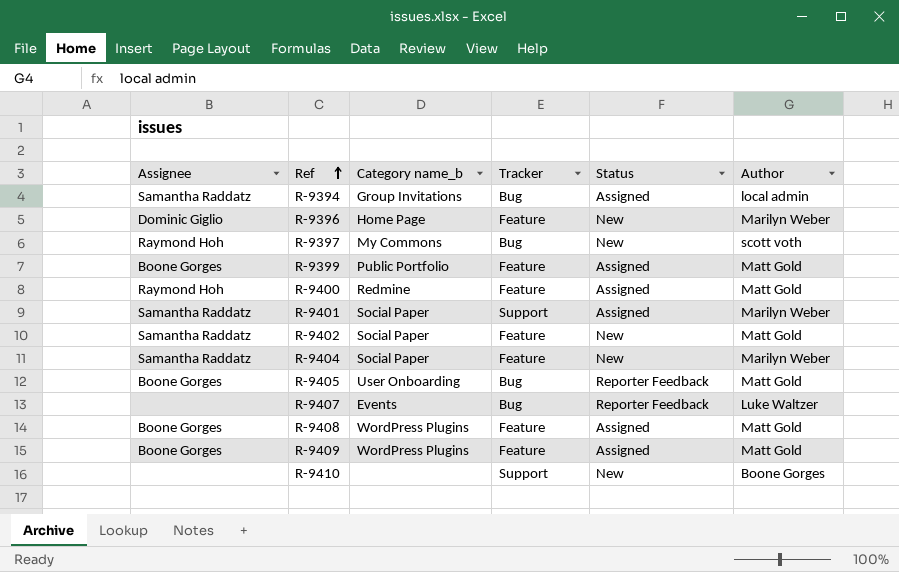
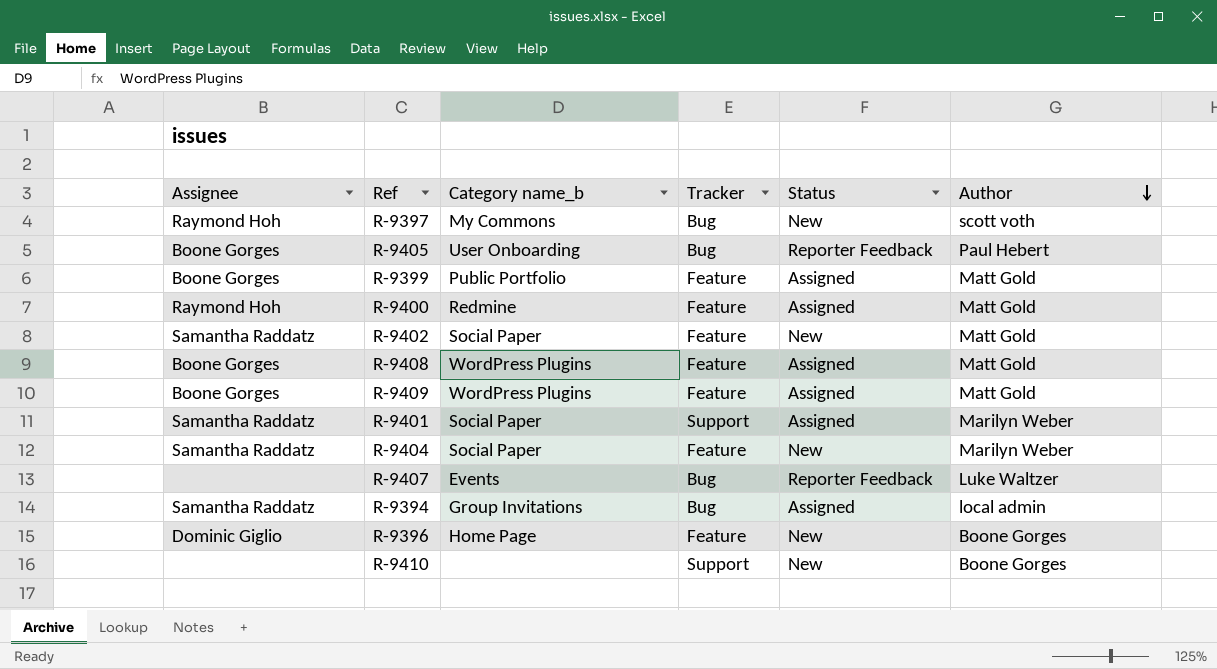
row order: Ref ascending -> Author descending
R-9405 | Author: Matt Gold -> Paul Hebert
R-9396 | Author: Marilyn Weber -> Boone Gorges

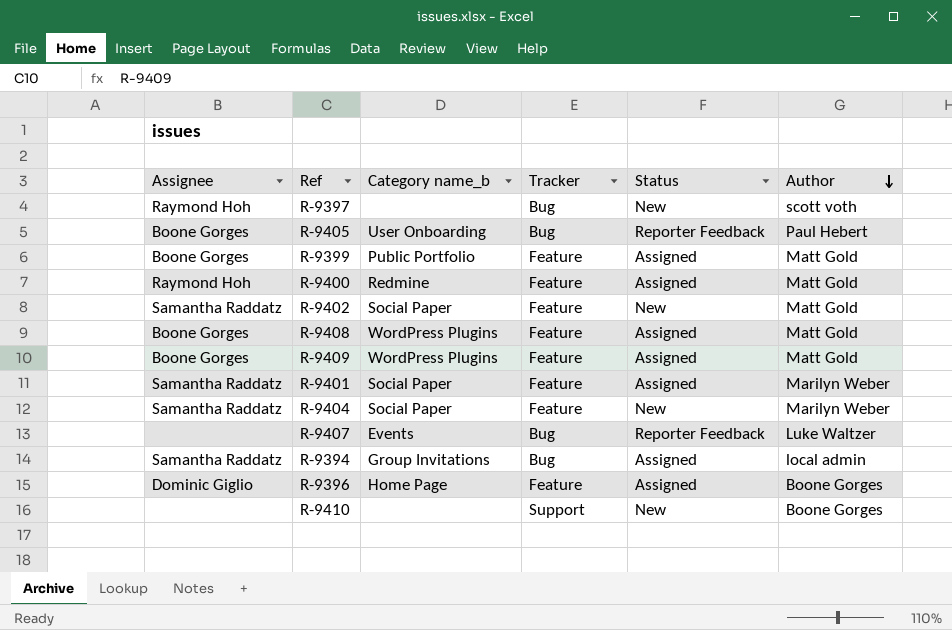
R-9397 | Category name_b: My Commons -> none
R-9401 | Tracker: Support -> Feature
R-9396 | Status: New -> Assigned

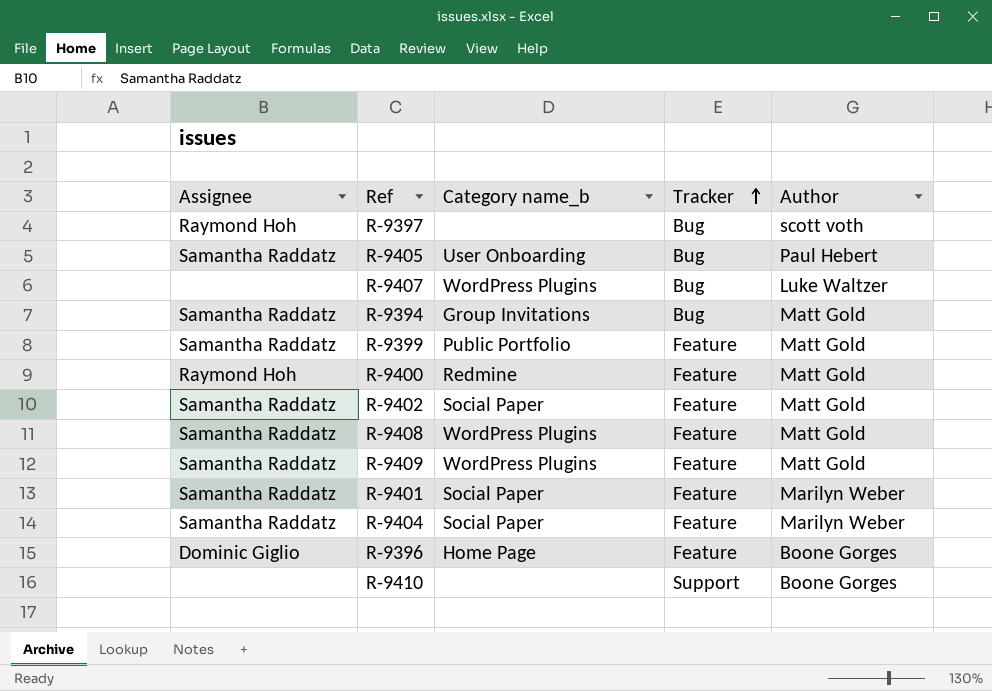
row order: Author descending -> Tracker ascending
column Status | position: 5 -> none
R-9405 | Assignee: Boone Gorges -> Samantha Raddatz
R-9407 | Category name_b: Events -> WordPress Plugins
R-9394 | Author: local admin -> Matt Gold
R-9399 | Assignee: Boone Gorges -> Samantha Raddatz
R-9408 | Assignee: Boone Gorges -> Samantha Raddatz
R-9409 | Assignee: Boone Gorges -> Samantha Raddatz

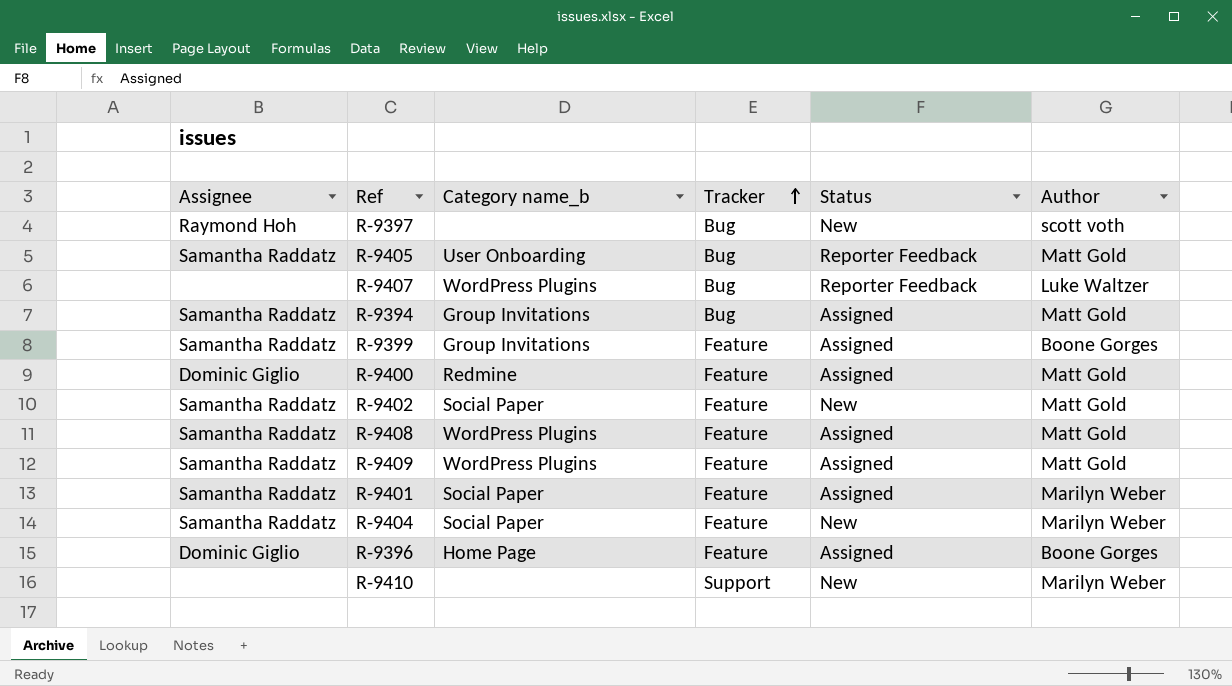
column Status | position: none -> 5
R-9405 | Author: Paul Hebert -> Matt Gold
R-9399 | Category name_b: Public Portfolio -> Group Invitations
R-9399 | Author: Matt Gold -> Boone Gorges
R-9400 | Assignee: Raymond Hoh -> Dominic Giglio
R-9410 | Author: Boone Gorges -> Marilyn Weber

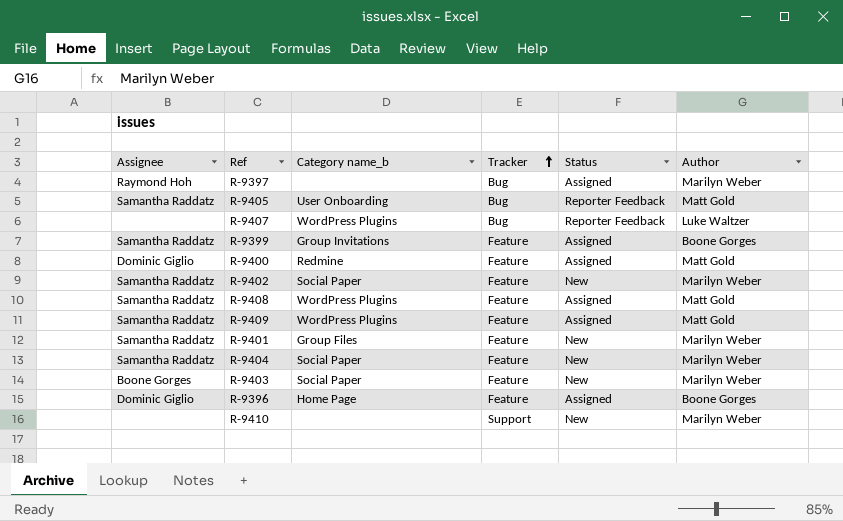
row R-9394: Samantha Raddatz | Group Invitations | Bug | Assigned | Matt Gold -> none
R-9397 | Status: New -> Assigned
R-9397 | Author: scott voth -> Marilyn Weber
R-9402 | Author: Matt Gold -> Marilyn Weber
R-9401 | Category name_b: Social Paper -> Group Files
R-9401 | Status: Assigned -> New
row R-9403: none -> Boone Gorges | Social Paper | Feature | New | Marilyn Weber

